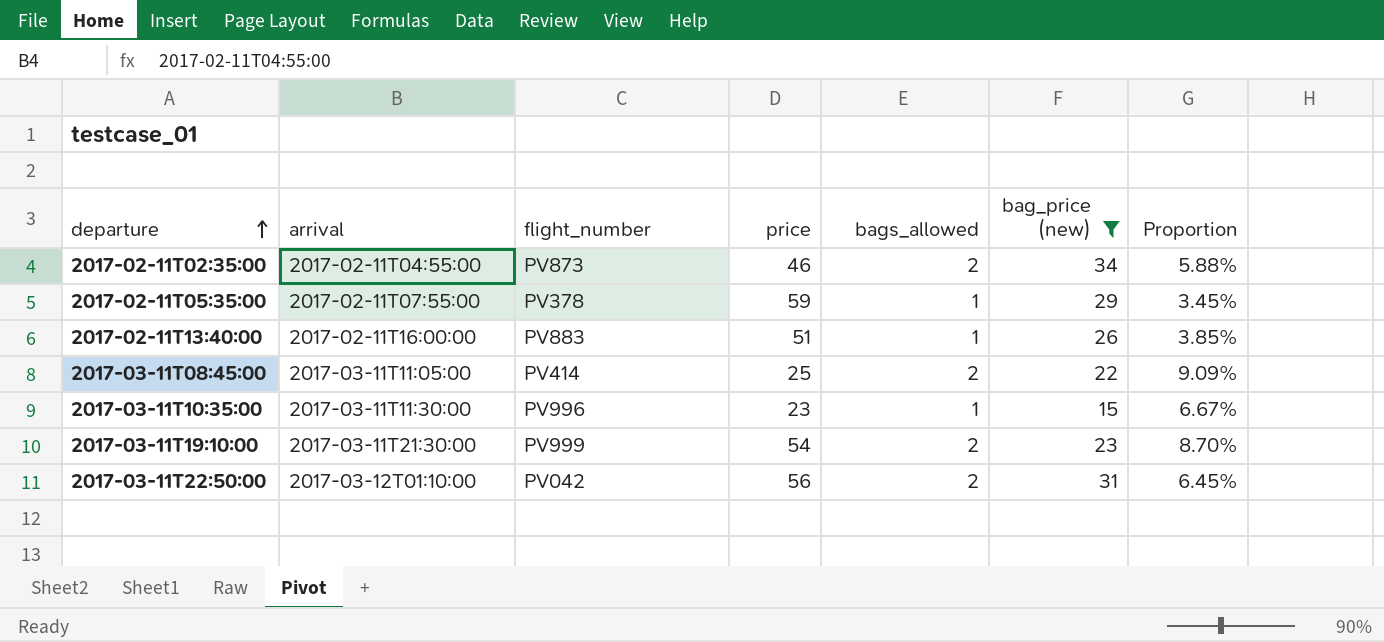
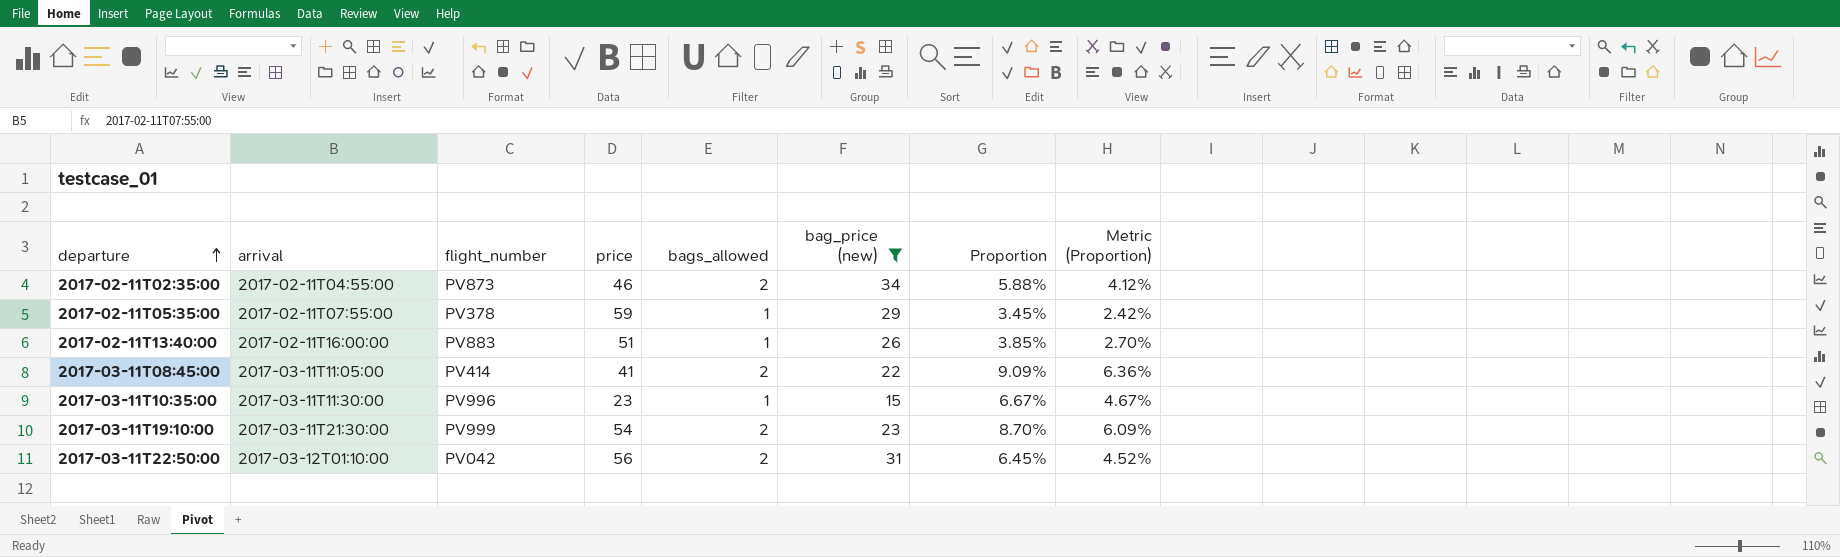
column Metric (Proportion) | formula: none -> [Proportion] * 0.7
2017-03-11T08:45:00 | price: 25 -> 41

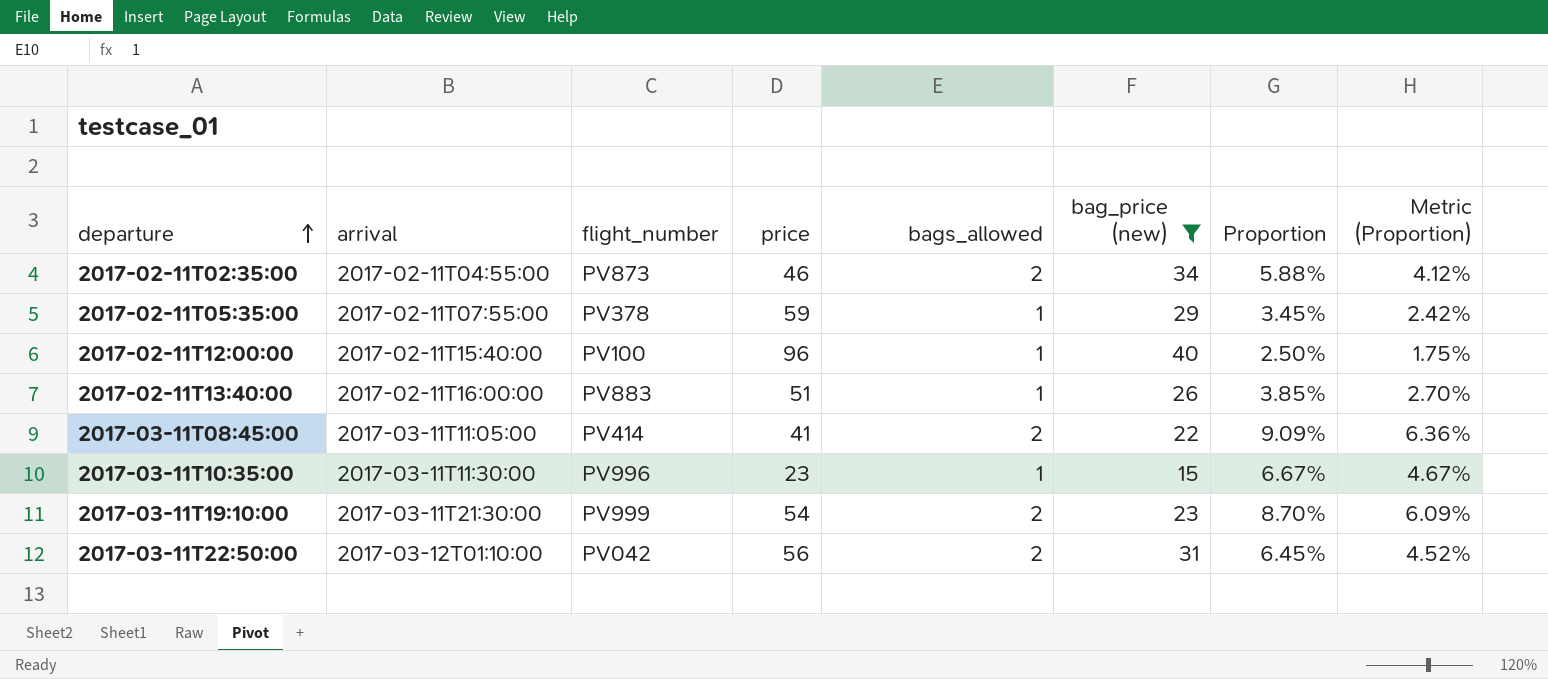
row 2017-02-11T12:00:00: none -> 2017-02-11T15:40:00 | PV100 | 96 | 1 | 40 | 2.50% | 1.75%

